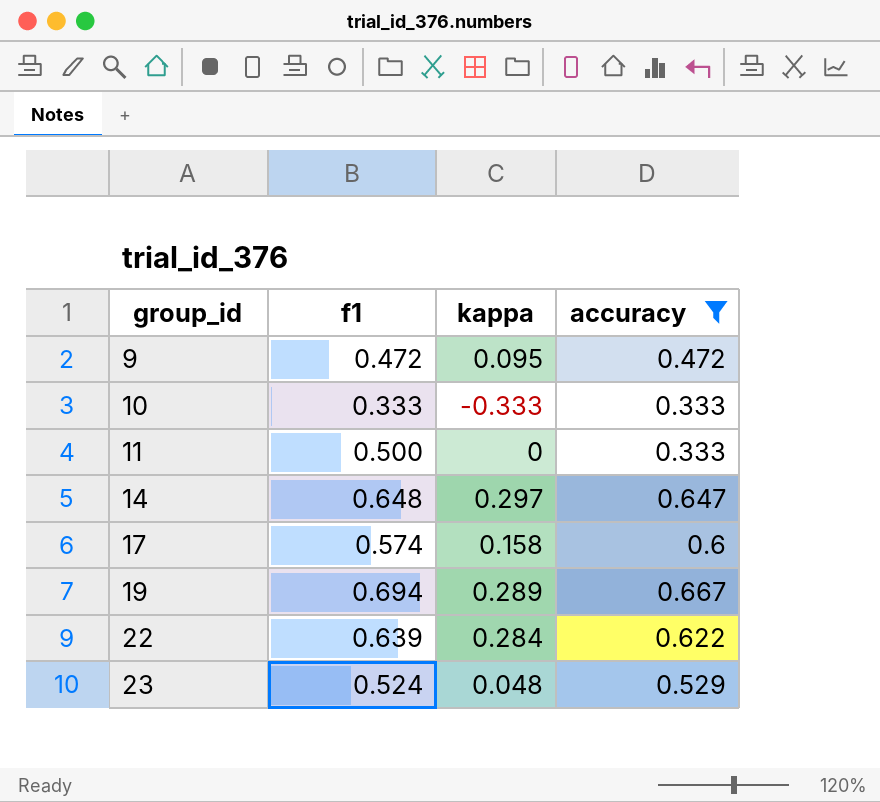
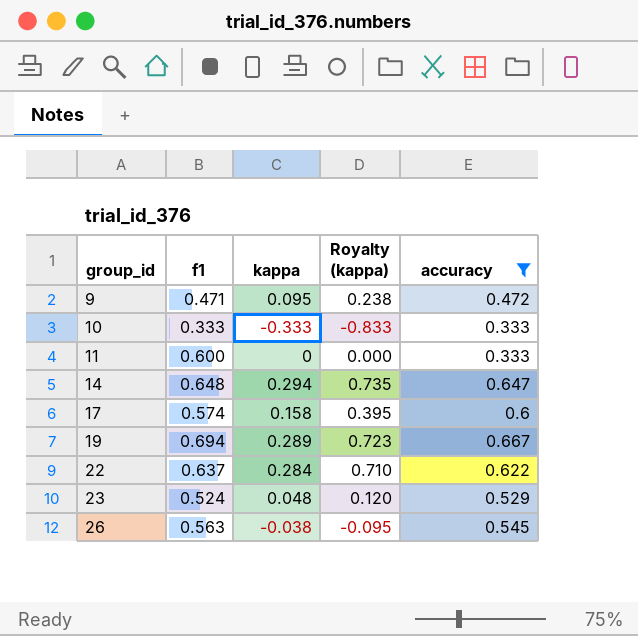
column Royalty (kappa) | formula: none -> [kappa] * 2.5
9 | f1: 0.472 -> 0.471
11 | f1: 0.500 -> 0.600
14 | kappa: 0.297 -> 0.294
22 | f1: 0.639 -> 0.637
row 26: none -> 0.563 | -0.038 | -0.095 | 0.545

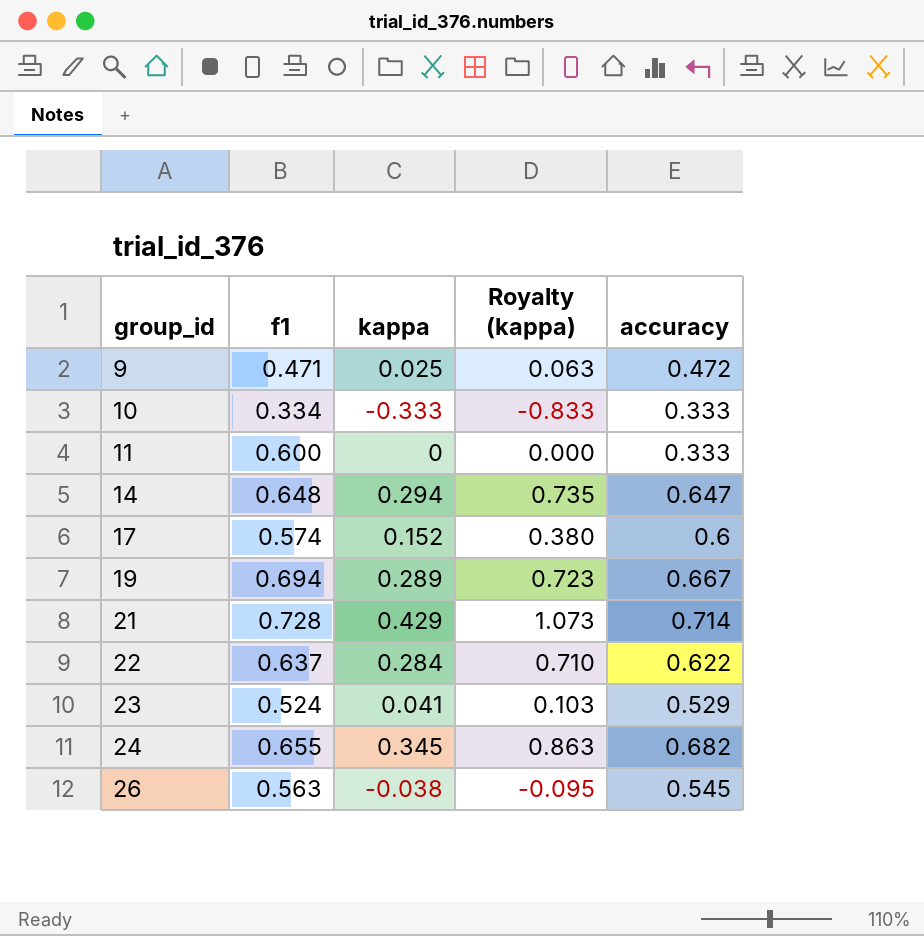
filter: accuracy <= 0.667 -> none
9 | kappa: 0.095 -> 0.025
9 | Royalty (kappa): 0.238 -> 0.063
10 | f1: 0.333 -> 0.334
17 | kappa: 0.158 -> 0.152
17 | Royalty (kappa): 0.395 -> 0.380
23 | kappa: 0.048 -> 0.041
23 | Royalty (kappa): 0.120 -> 0.103

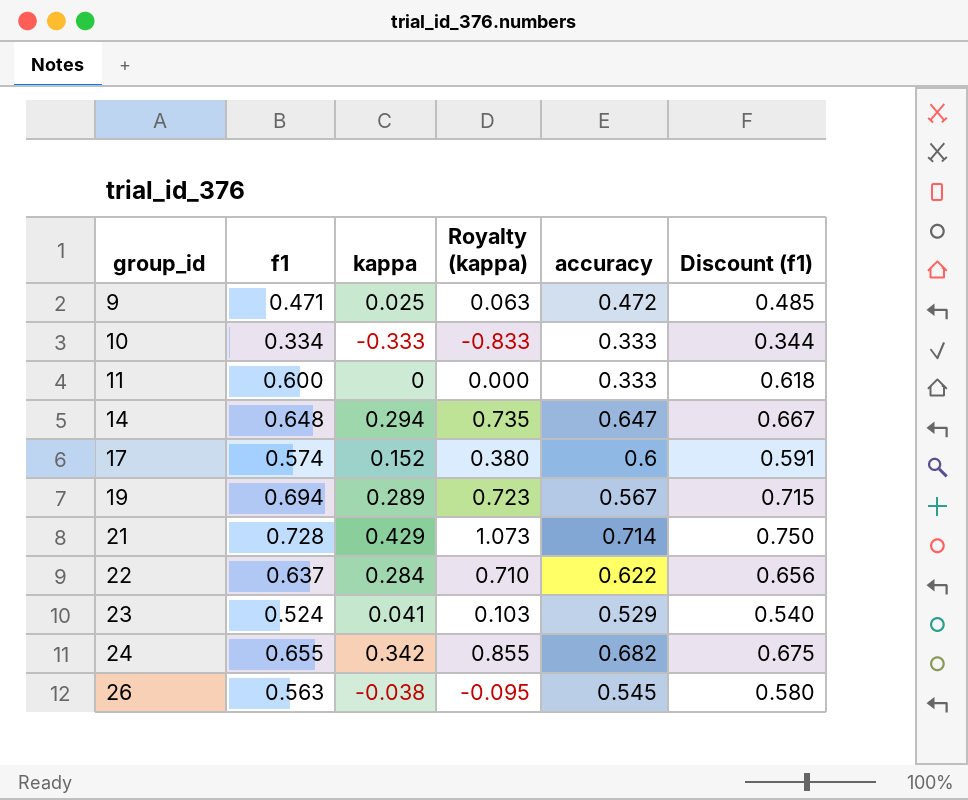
column Discount (f1) | formula: none -> [f1] * 1.03
19 | accuracy: 0.667 -> 0.567
24 | kappa: 0.345 -> 0.342
24 | Royalty (kappa): 0.863 -> 0.855

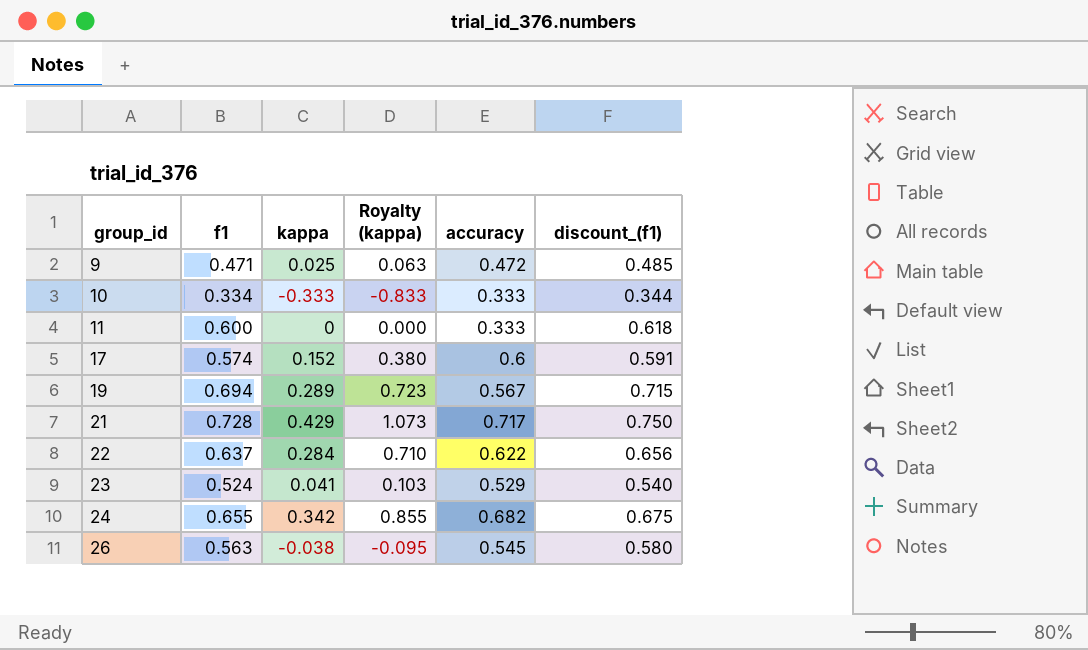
column name: Discount (f1) -> discount_(f1)
row 14: 0.648 | 0.294 | 0.735 | 0.647 | 0.667 -> none
21 | accuracy: 0.714 -> 0.717

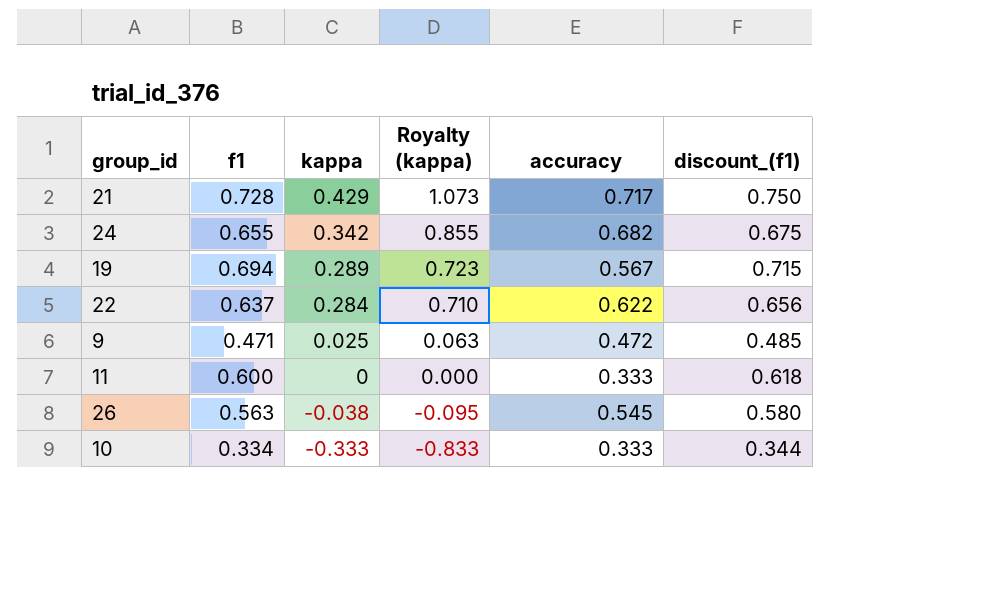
row order: group_id ascending -> kappa descending
row 17: 0.574 | 0.152 | 0.380 | 0.6 | 0.591 -> none
row 23: 0.524 | 0.041 | 0.103 | 0.529 | 0.540 -> none

